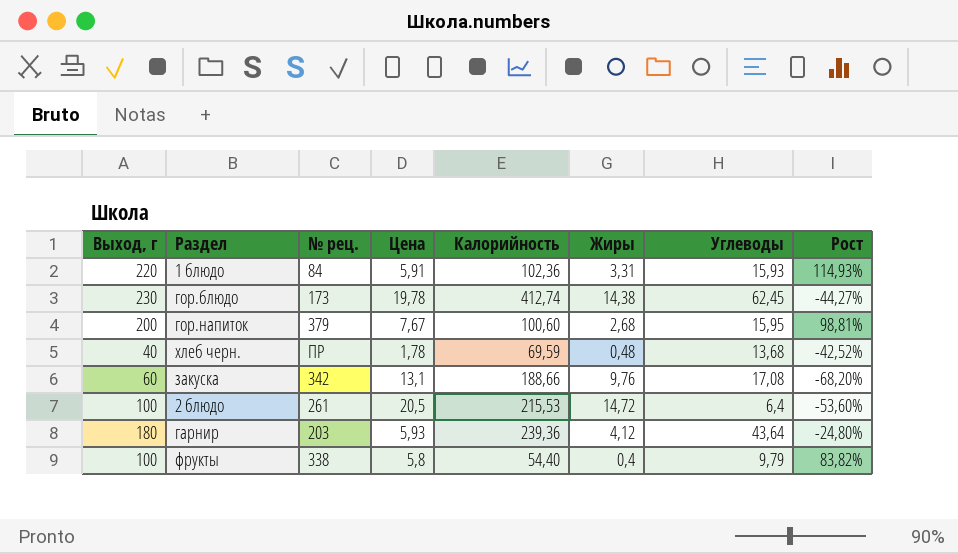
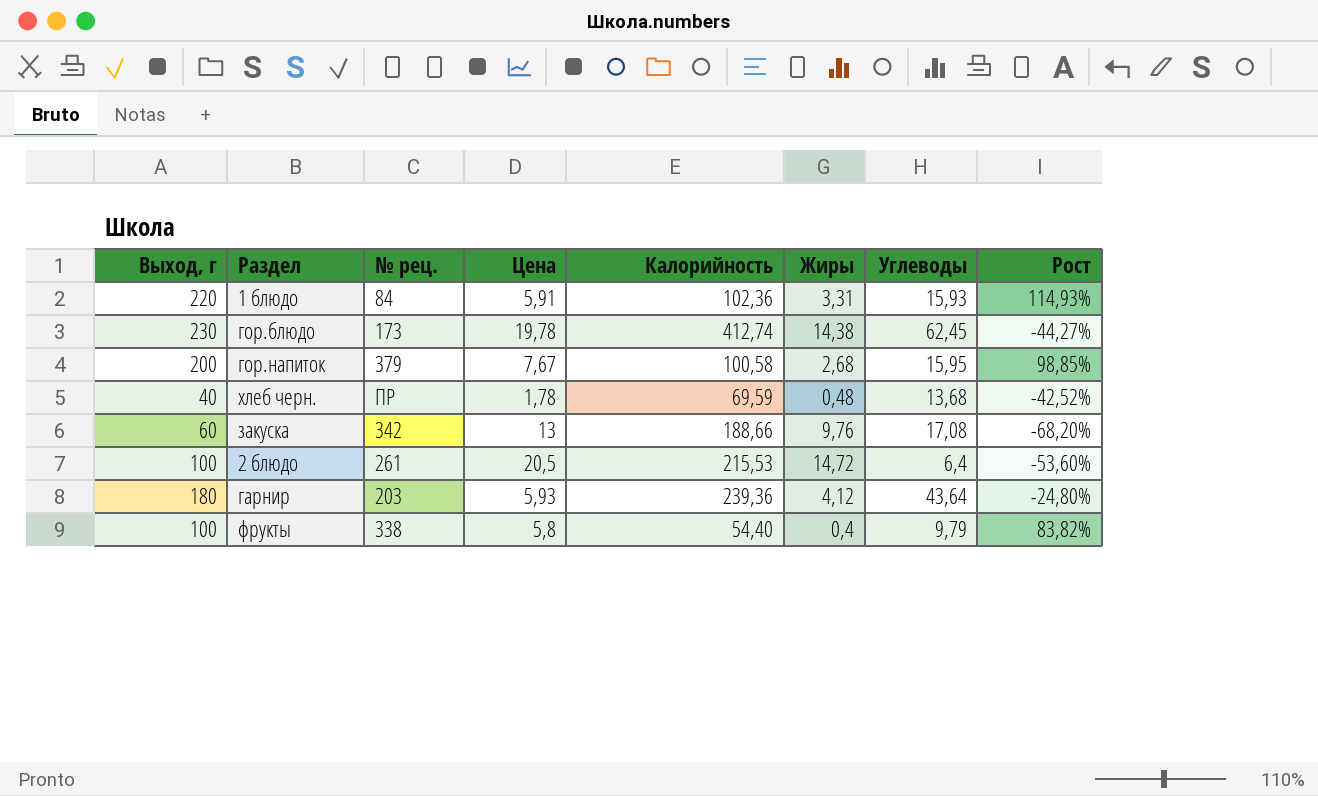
гор.напиток | Калорийность: 100,60 -> 100,58
гор.напиток | Рост: 98,81% -> 98,85%
закуска | Цена: 13,1 -> 13

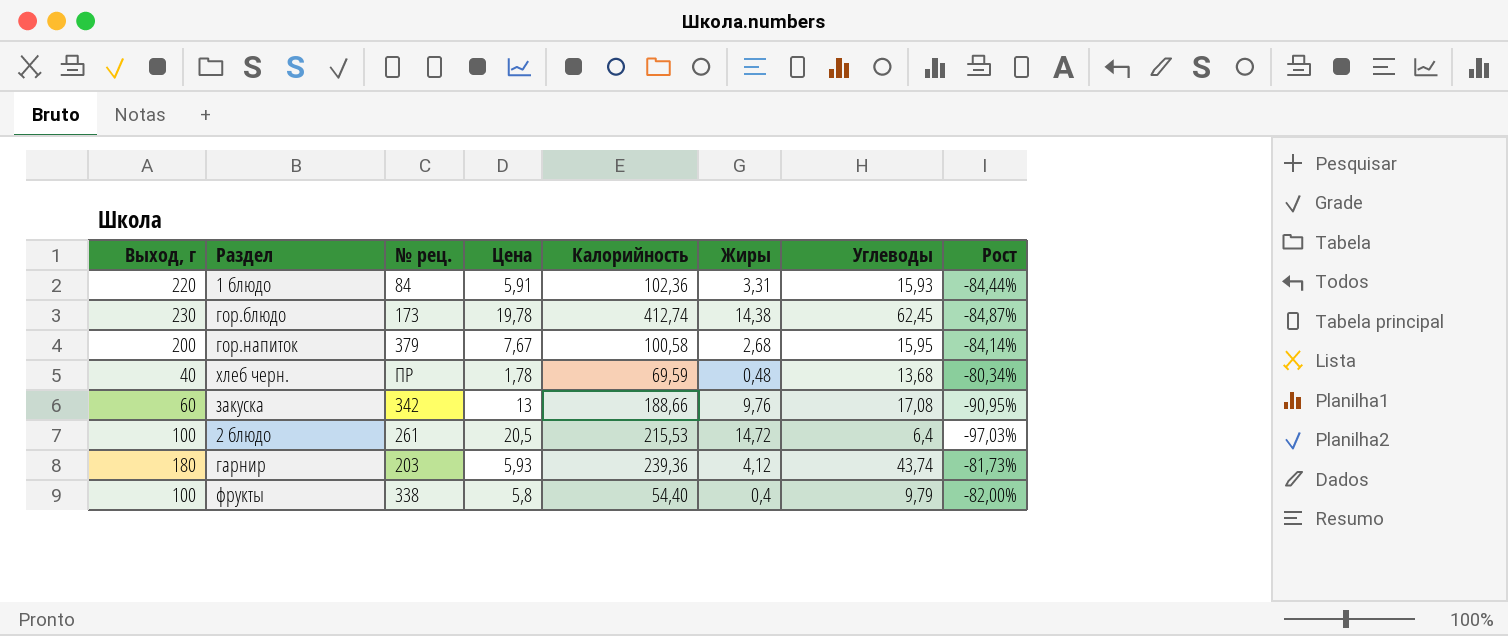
column Рост | formula: ([Выход, г] - [Калорийность]) / [Калорийность] -> ([Углеводы] - [Калорийность]) / [Калорийность]
гарнир | Углеводы: 43,64 -> 43,74

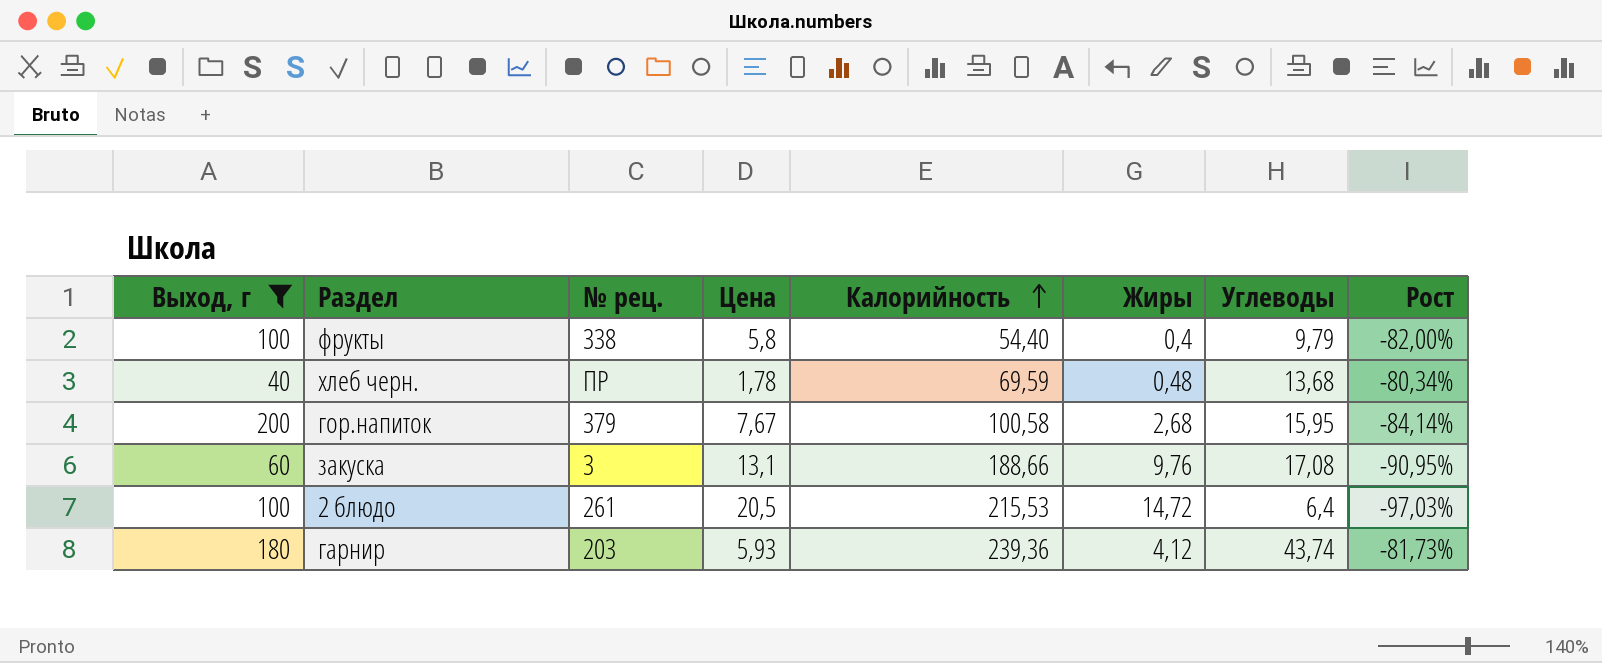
filter: none -> Выход, г <= 200
row order: none -> Калорийность ascending
закуска | № рец.: 342 -> 3
закуска | Цена: 13 -> 13,1

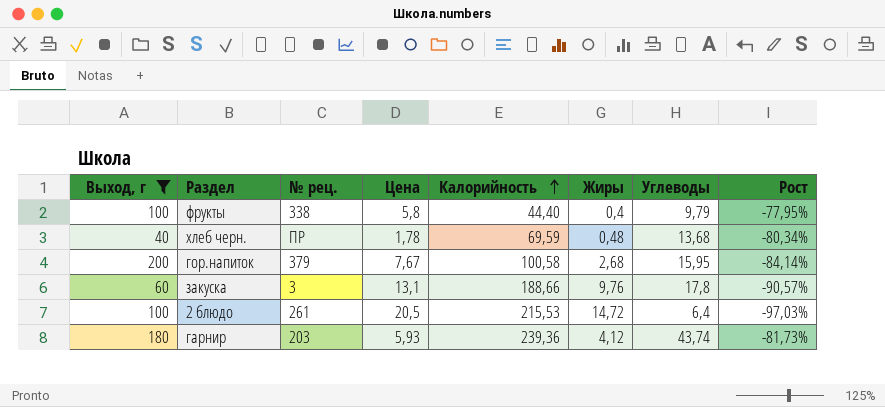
фрукты | Калорийность: 54,40 -> 44,40
фрукты | Рост: -82,00% -> -77,95%
закуска | Углеводы: 17,08 -> 17,8
закуска | Рост: -90,95% -> -90,57%

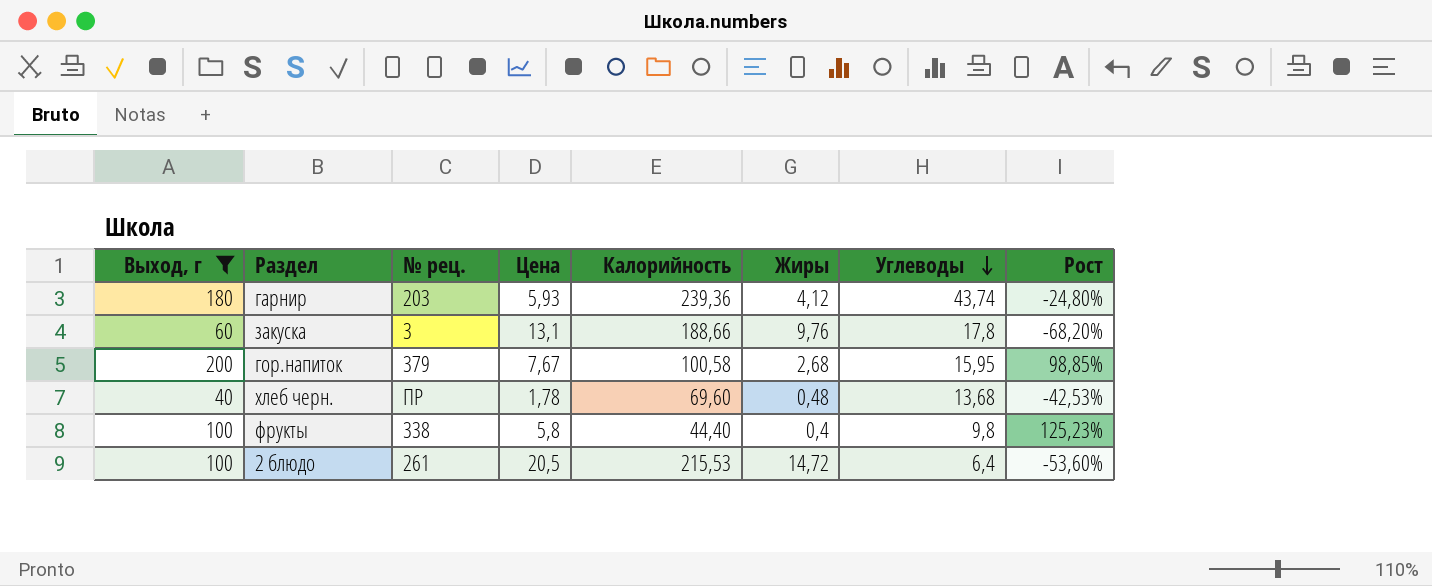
row order: Калорийность ascending -> Углеводы descending
column Рост | formula: ([Углеводы] - [Калорийность]) / [Калорийность] -> ([Выход, г] - [Калорийность]) / [Калорийность]
хлеб черн. | Калорийность: 69,59 -> 69,60
фрукты | Углеводы: 9,79 -> 9,8

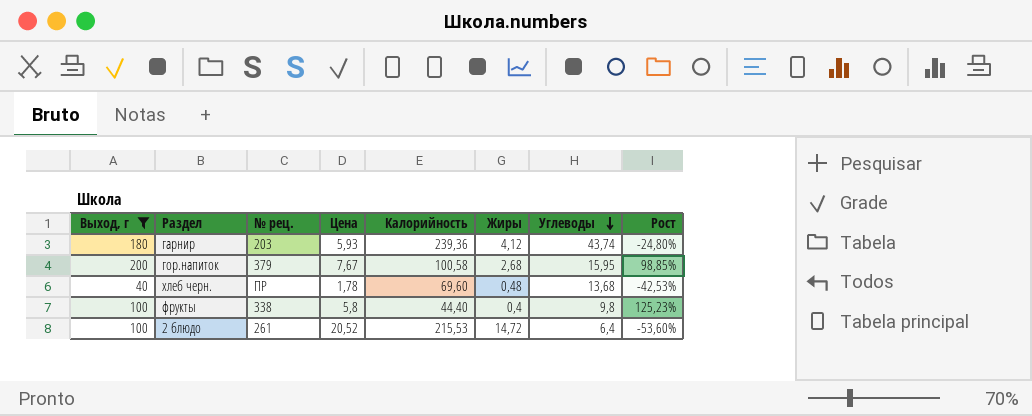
row закуска: 60 | 3 | 13,1 | 188,66 | 9,76 | 17,8 | -68,20% -> none
2 блюдо | Цена: 20,5 -> 20,52

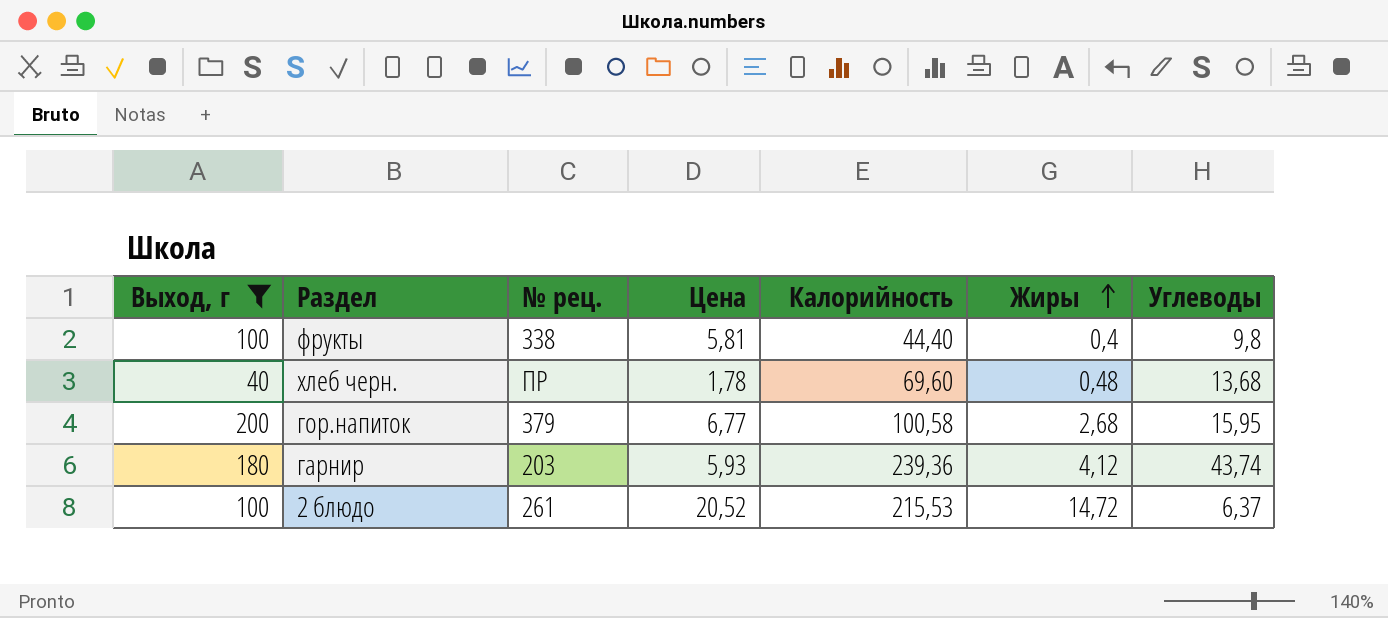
row order: Углеводы descending -> Жиры ascending
column Рост | formula: ([Выход, г] - [Калорийность]) / [Калорийность] -> none
фрукты | Цена: 5,8 -> 5,81
гор.напиток | Цена: 7,67 -> 6,77
2 блюдо | Углеводы: 6,4 -> 6,37

